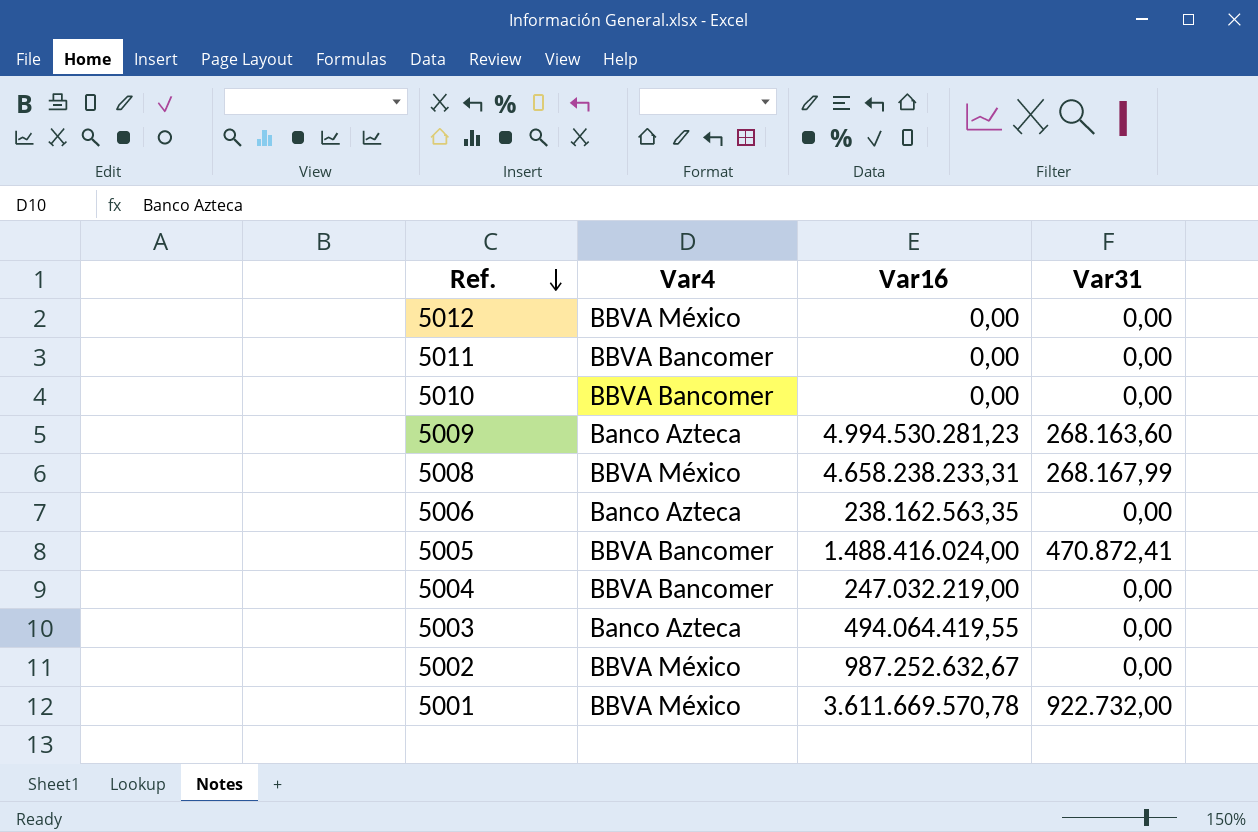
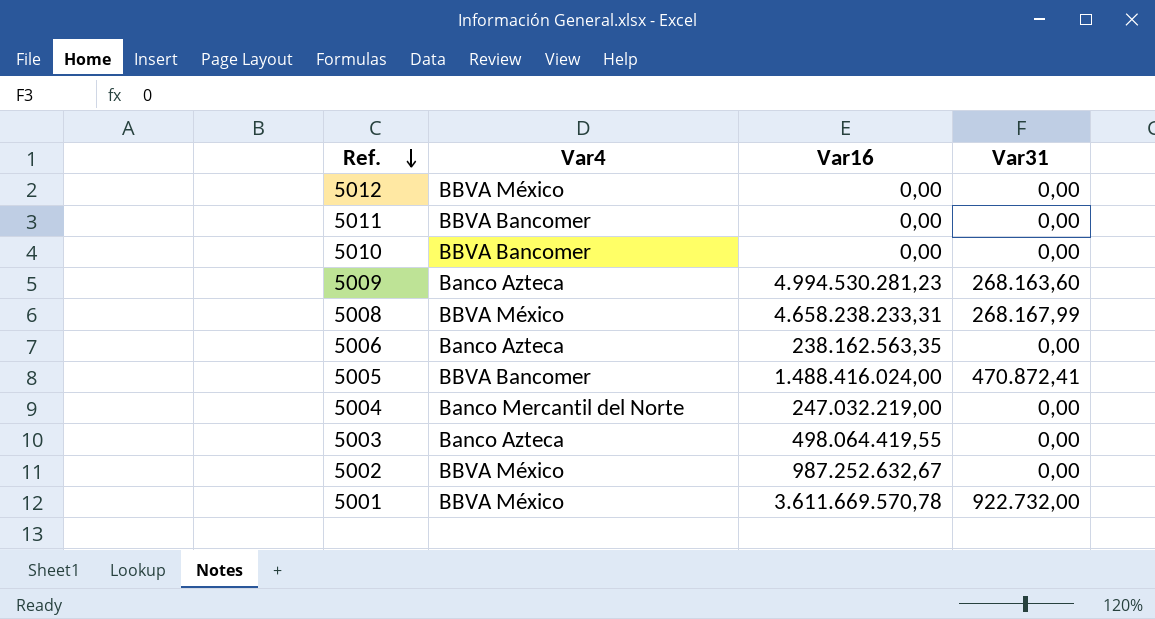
5004 | Var4: BBVA Bancomer -> Banco Mercantil del Norte
5003 | Var16: 494.064.419,55 -> 498.064.419,55

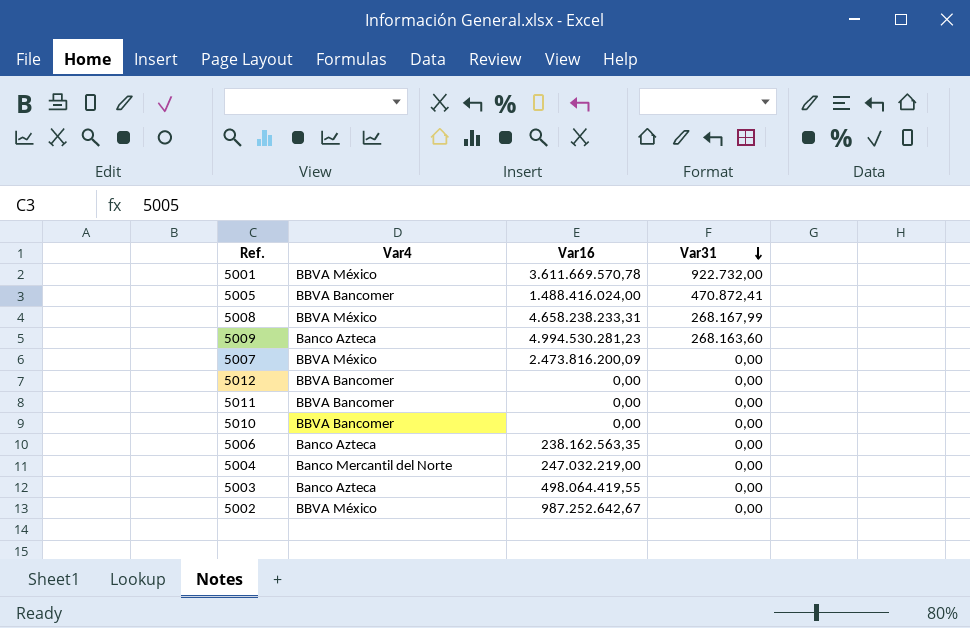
row order: Ref. descending -> Var31 descending
row 5007: none -> BBVA México | 2.473.816.200,09 | 0,00
5012 | Var4: BBVA México -> BBVA Bancomer
5002 | Var16: 987.252.632,67 -> 987.252.642,67

